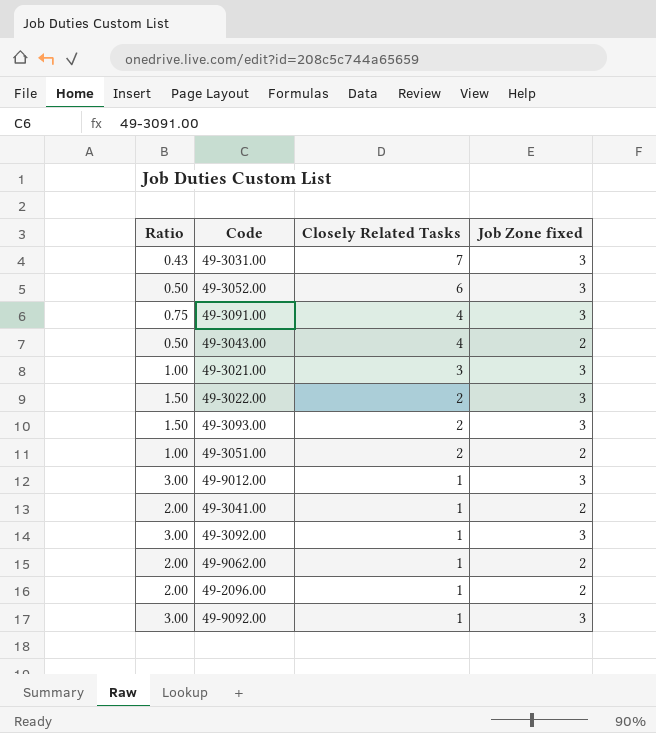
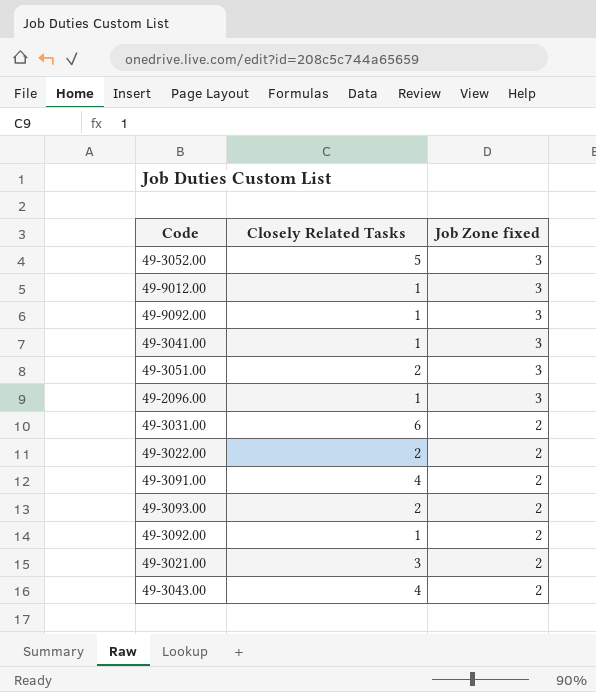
row order: Closely Related Tasks descending -> Job Zone fixed descending
column Ratio | formula: [Job Zone fixed] / [Closely Related Tasks] -> none
row 49-9062.00: 2.00 | 1 | 2 -> none
49-3052.00 | Closely Related Tasks: 6 -> 5
49-3041.00 | Job Zone fixed: 2 -> 3
49-3051.00 | Job Zone fixed: 2 -> 3
49-2096.00 | Job Zone fixed: 2 -> 3
49-3031.00 | Closely Related Tasks: 7 -> 6
49-3031.00 | Job Zone fixed: 3 -> 2
49-3022.00 | Job Zone fixed: 3 -> 2
49-3091.00 | Job Zone fixed: 3 -> 2
49-3093.00 | Job Zone fixed: 3 -> 2
49-3092.00 | Job Zone fixed: 3 -> 2
49-3021.00 | Job Zone fixed: 3 -> 2

